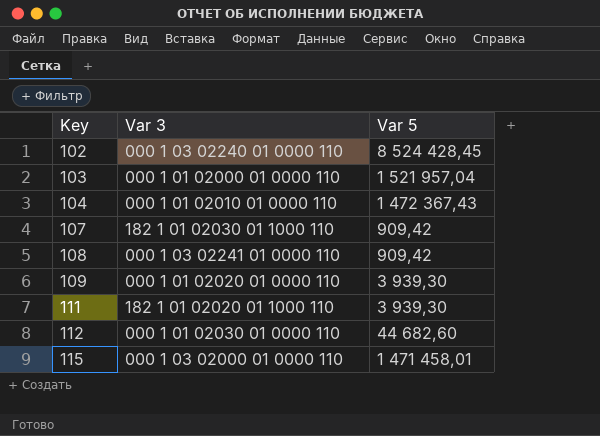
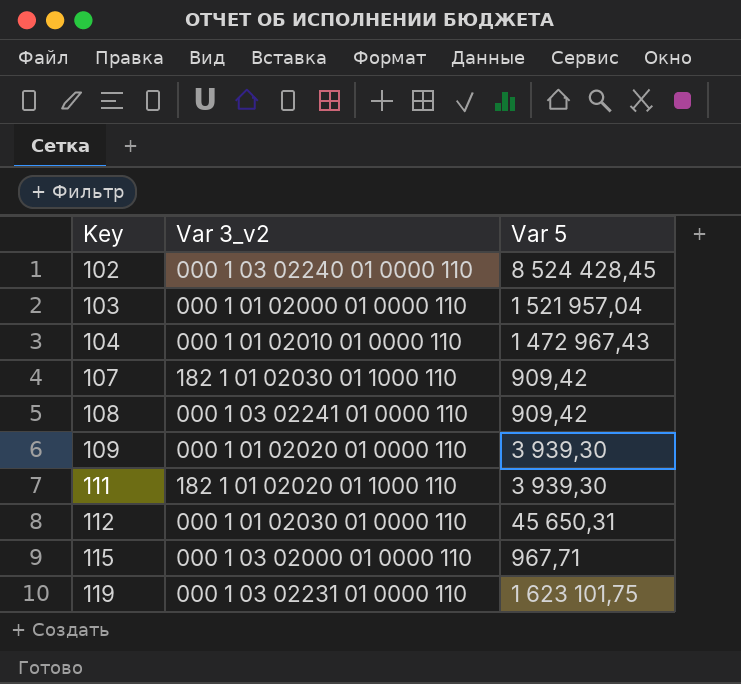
column name: Var 3 -> Var 3_v2
104 | Var 5: 1 472 367,43 -> 1 472 967,43
112 | Var 5: 44 682,60 -> 45 650,31
115 | Var 5: 1 471 458,01 -> 967,71
row 119: none -> 000 1 03 02231 01 0000 110 | 1 623 101,75

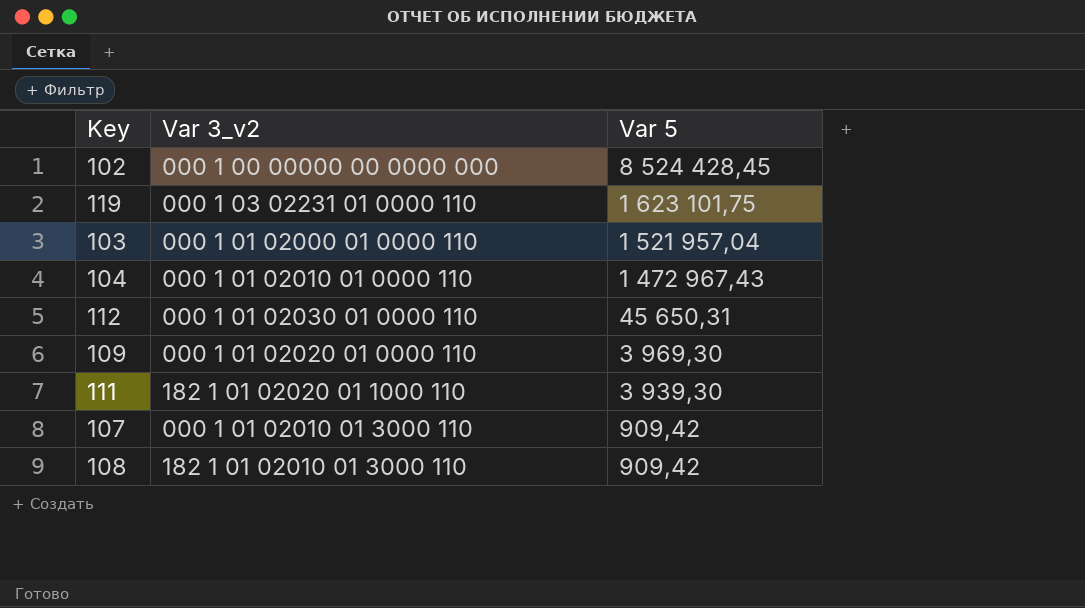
row order: Key ascending -> Var 5 descending
row 115: 000 1 03 02000 01 0000 110 | 967,71 -> none
102 | Var 3_v2: 000 1 03 02240 01 0000 110 -> 000 1 00 00000 00 0000 000
109 | Var 5: 3 939,30 -> 3 969,30
107 | Var 3_v2: 182 1 01 02030 01 1000 110 -> 000 1 01 02010 01 3000 110
108 | Var 3_v2: 000 1 03 02241 01 0000 110 -> 182 1 01 02010 01 3000 110

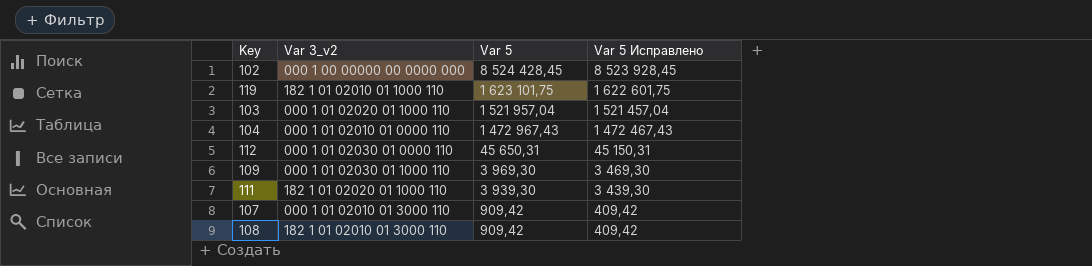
column Var 5 Исправлено | formula: none -> [Var 5] - 500
119 | Var 3_v2: 000 1 03 02231 01 0000 110 -> 182 1 01 02010 01 1000 110
103 | Var 3_v2: 000 1 01 02000 01 0000 110 -> 000 1 01 02020 01 1000 110
109 | Var 3_v2: 000 1 01 02020 01 0000 110 -> 000 1 01 02030 01 1000 110

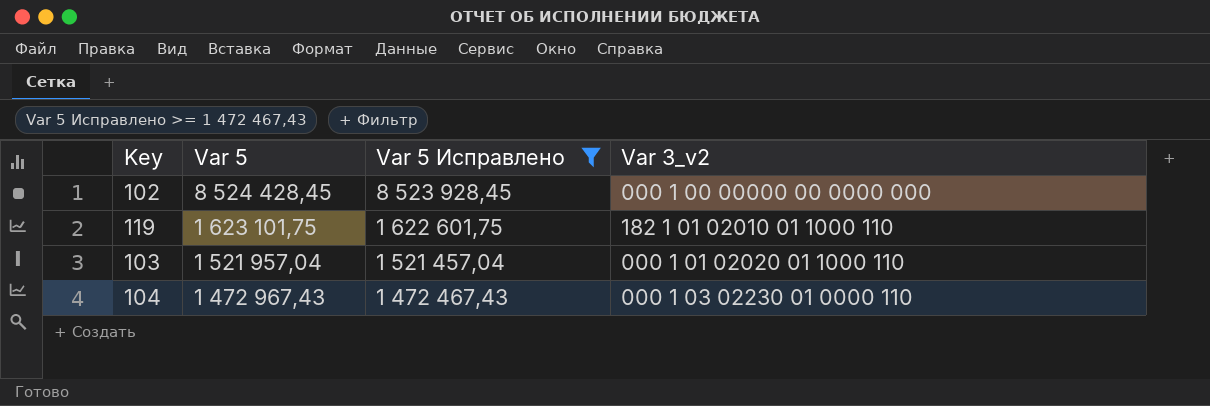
filter: none -> Var 5 Исправлено >= 1 472 467,43
column Var 3_v2 | position: 2 -> 4
104 | Var 3_v2: 000 1 01 02010 01 0000 110 -> 000 1 03 02230 01 0000 110

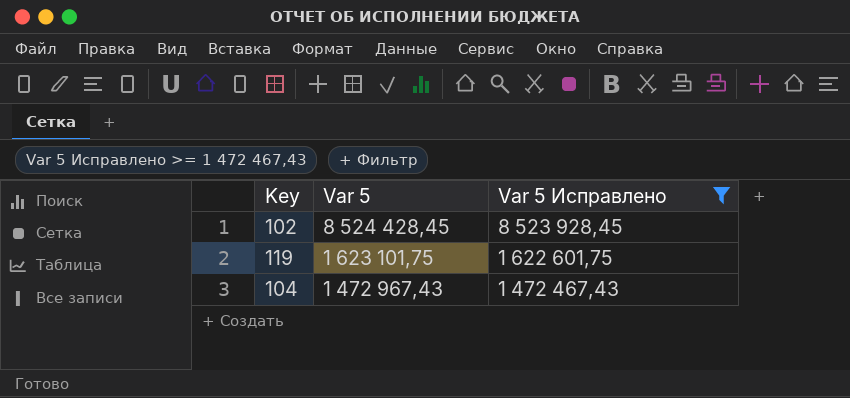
column Var 3_v2 | position: 4 -> none
row 103: 1 521 957,04 | 1 521 457,04 | 000 1 01 02020 01 1000 110 -> none

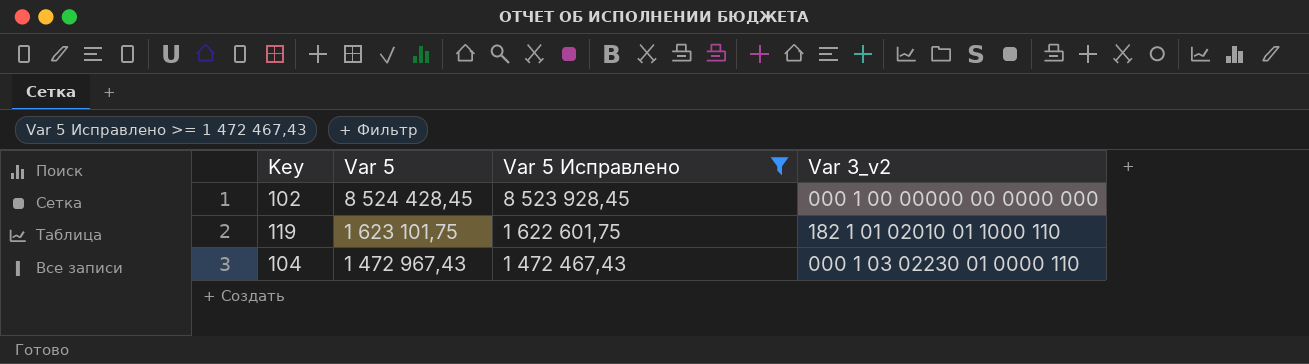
column Var 3_v2 | position: none -> 4

